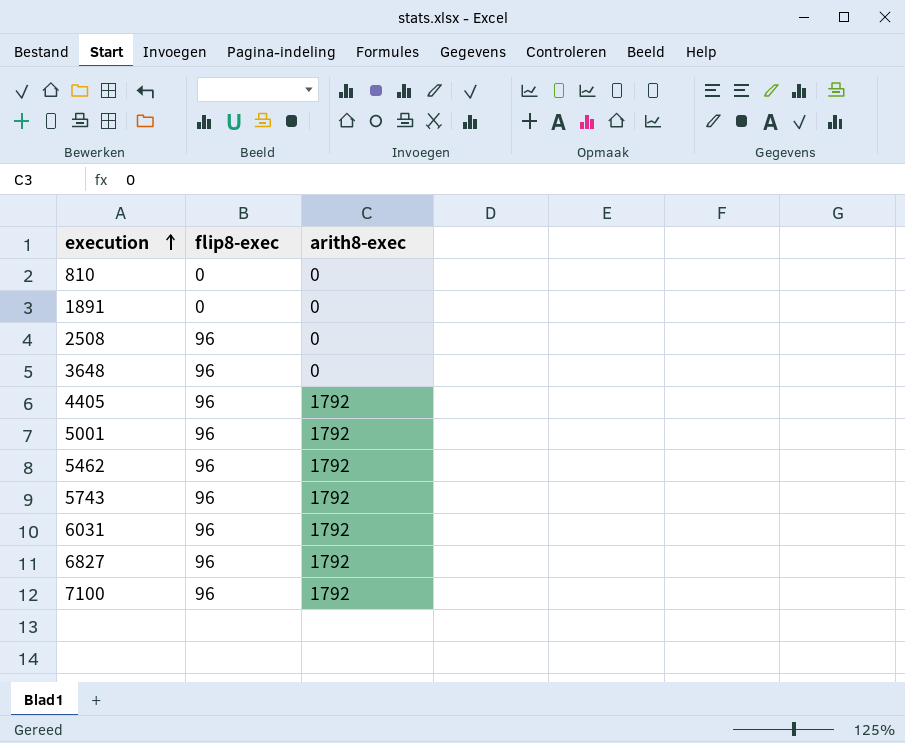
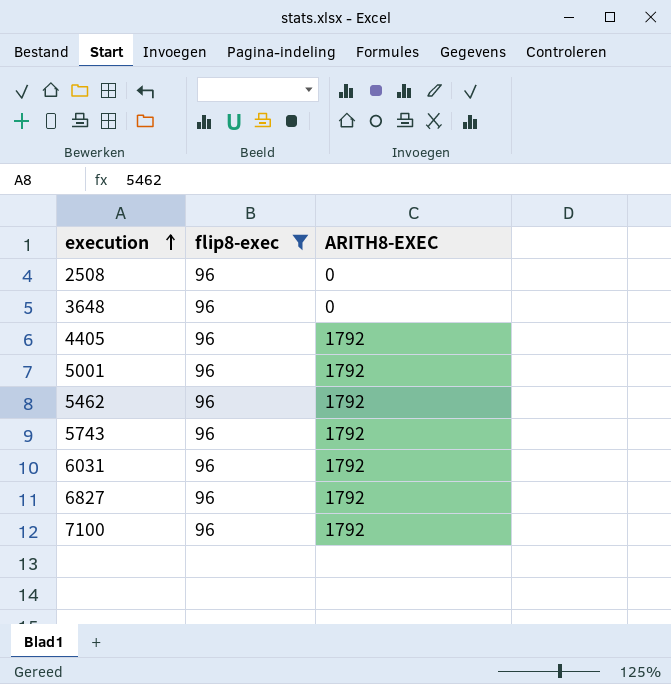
filter: none -> flip8-exec = 96
column name: arith8-exec -> ARITH8-EXEC

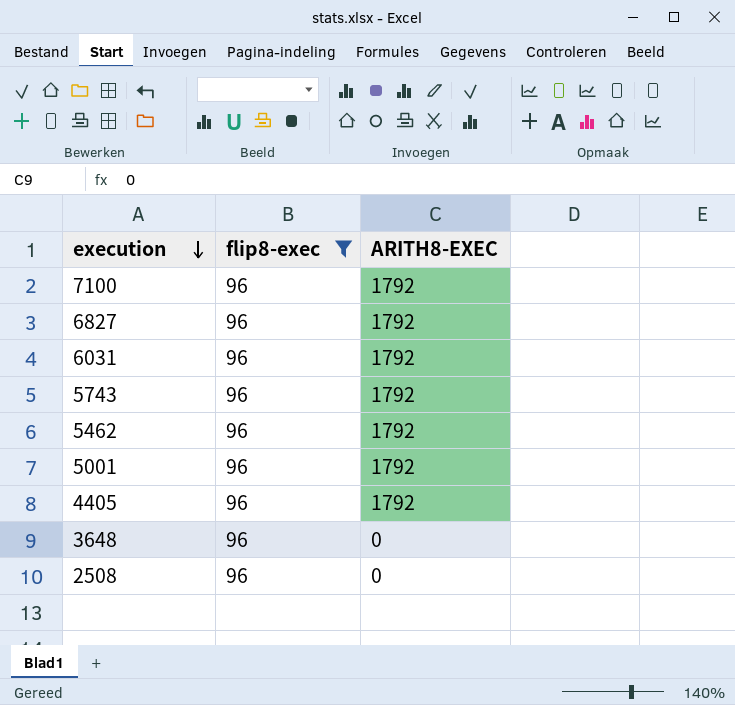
row order: execution ascending -> execution descending

